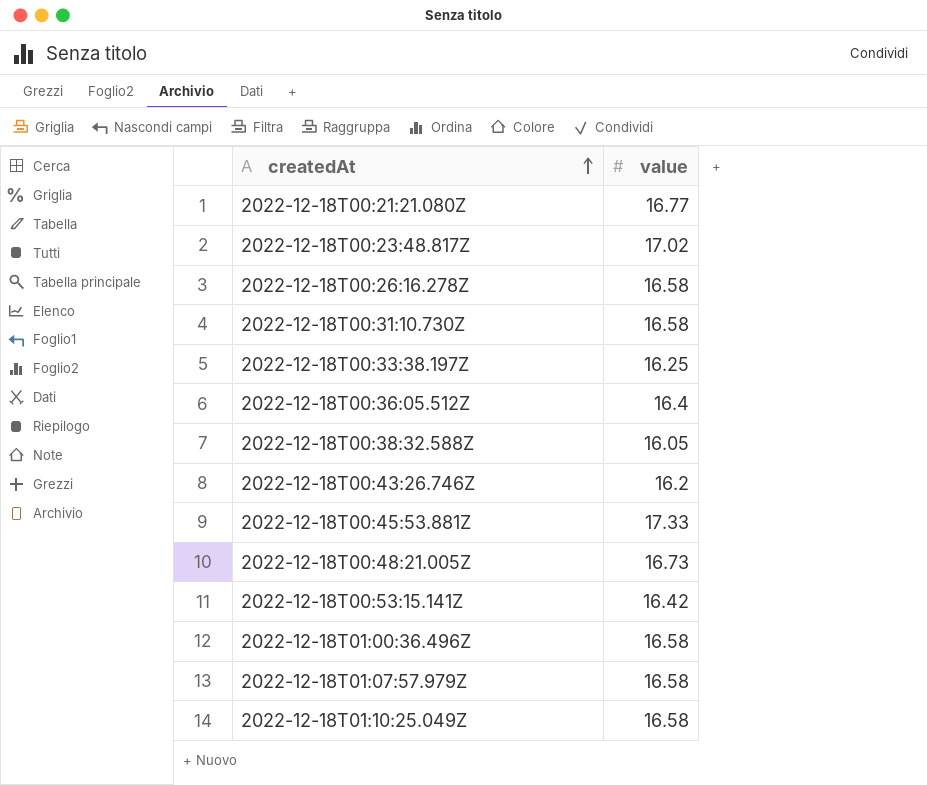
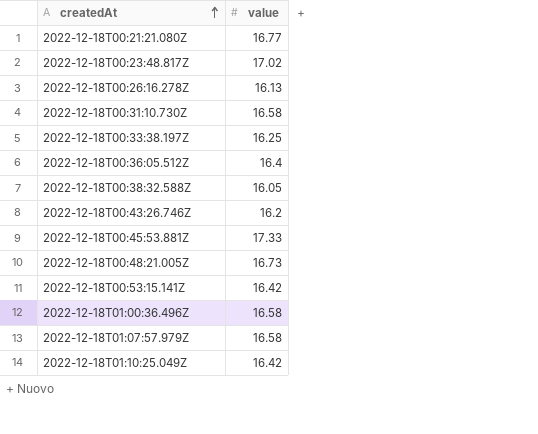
2022-12-18T00:26:16.278Z | value: 16.58 -> 16.13
2022-12-18T01:10:25.049Z | value: 16.58 -> 16.42

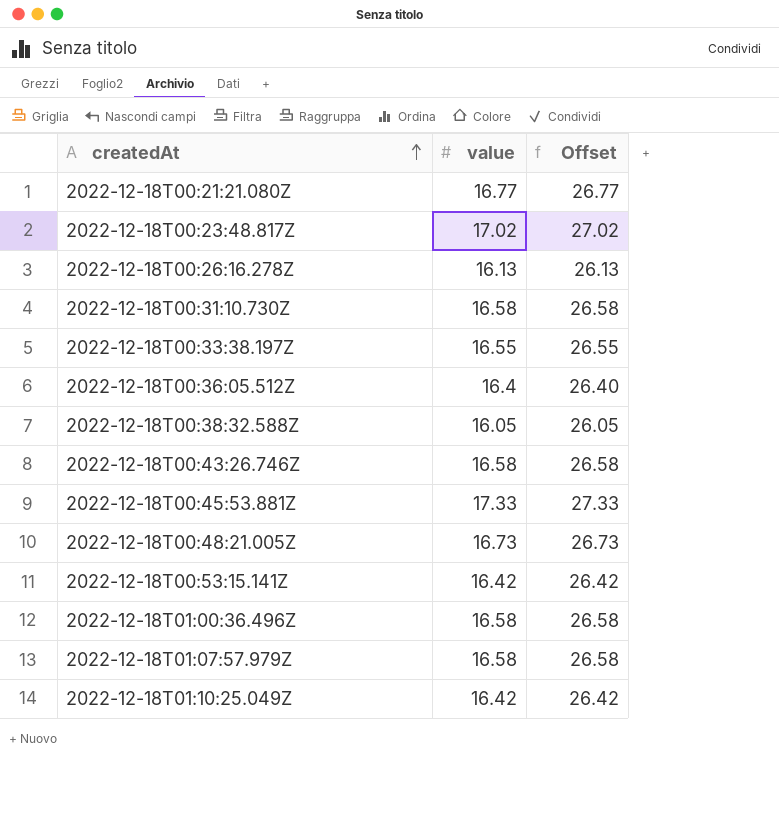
column Offset | formula: none -> [value] + 10
2022-12-18T00:33:38.197Z | value: 16.25 -> 16.55
2022-12-18T00:43:26.746Z | value: 16.2 -> 16.58

